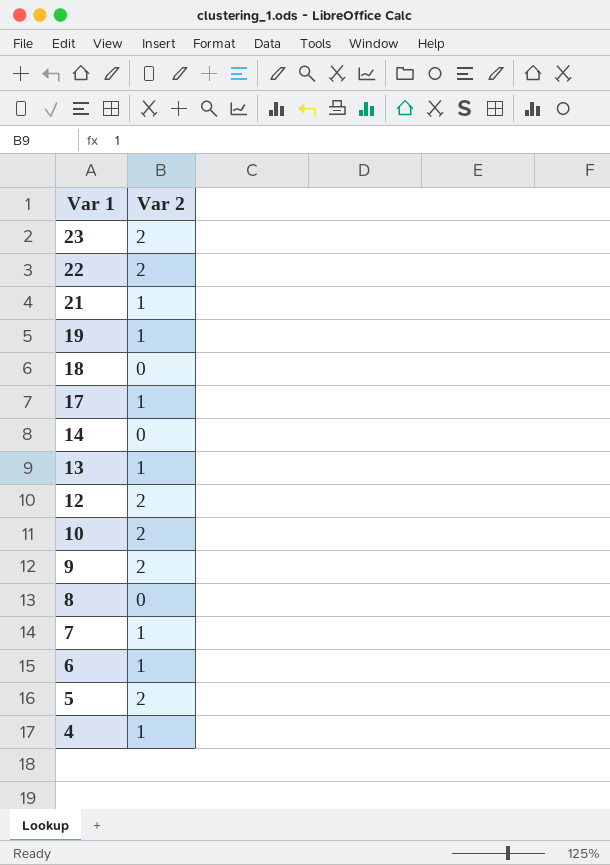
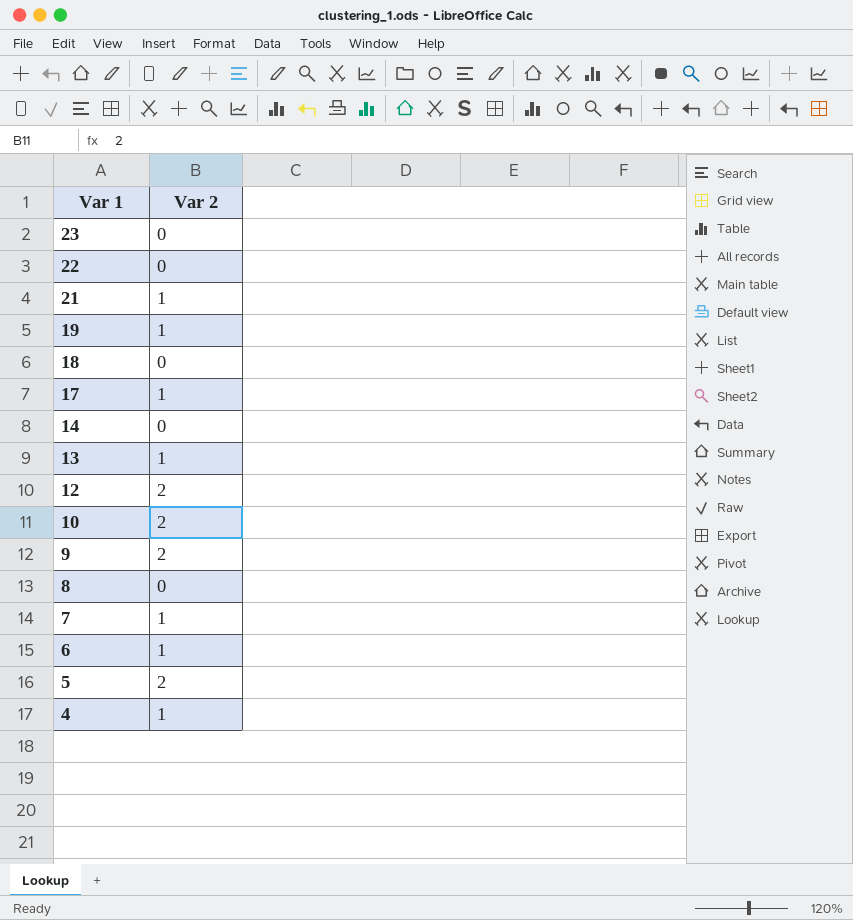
23 | Var 2: 2 -> 0
22 | Var 2: 2 -> 0

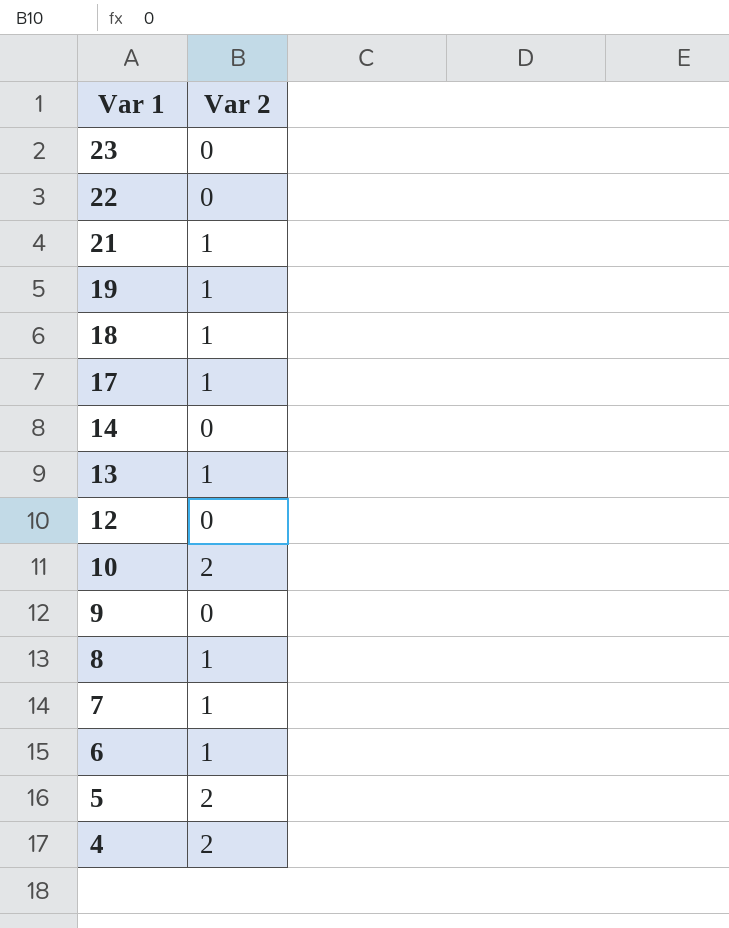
18 | Var 2: 0 -> 1
12 | Var 2: 2 -> 0
9 | Var 2: 2 -> 0
8 | Var 2: 0 -> 1
4 | Var 2: 1 -> 2

